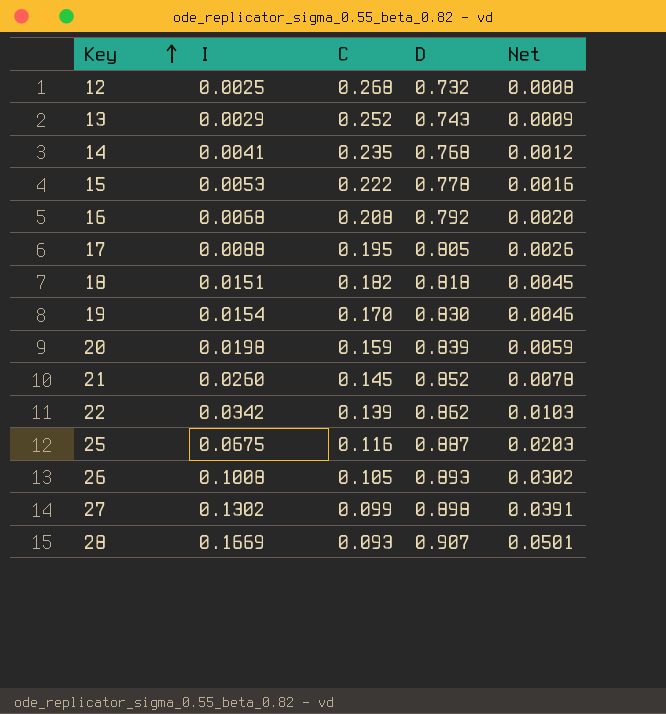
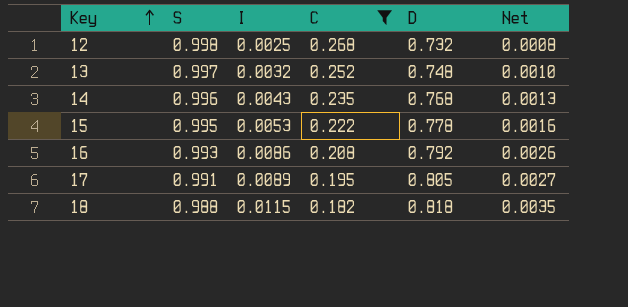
filter: none -> C >= 0.182
column S | position: none -> 2
13 | I: 0.0029 -> 0.0032
13 | D: 0.743 -> 0.748
13 | Net: 0.0009 -> 0.0010
14 | I: 0.0041 -> 0.0043
14 | Net: 0.0012 -> 0.0013
16 | I: 0.0068 -> 0.0086
16 | Net: 0.0020 -> 0.0026
17 | I: 0.0088 -> 0.0089
17 | Net: 0.0026 -> 0.0027
18 | I: 0.0151 -> 0.0115
18 | Net: 0.0045 -> 0.0035

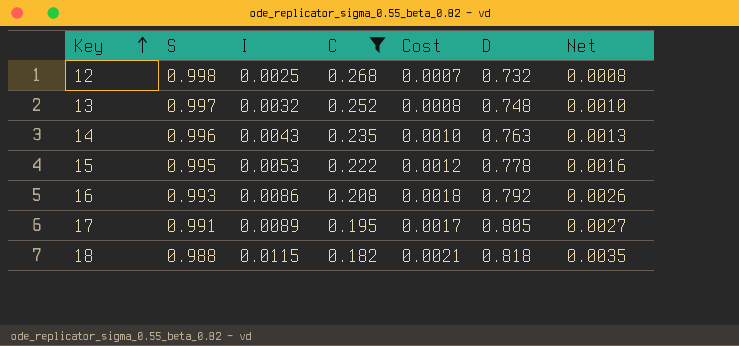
column Cost | formula: none -> [I] * [C]
14 | D: 0.768 -> 0.763

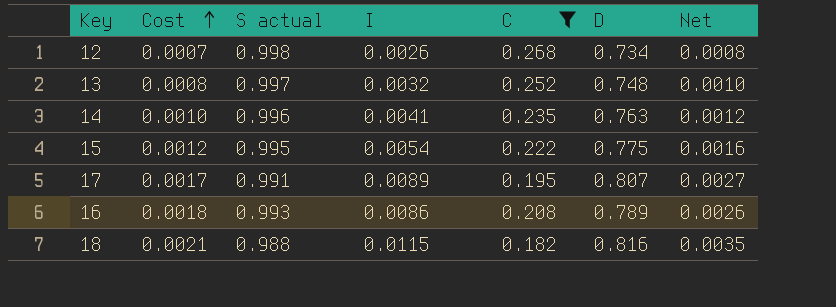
row order: Key ascending -> Cost ascending
column Cost | position: 5 -> 2
column name: S -> S actual
12 | I: 0.0025 -> 0.0026
12 | D: 0.732 -> 0.734
14 | I: 0.0043 -> 0.0041
14 | Net: 0.0013 -> 0.0012
15 | I: 0.0053 -> 0.0054
15 | D: 0.778 -> 0.775
17 | D: 0.805 -> 0.807
16 | D: 0.792 -> 0.789
18 | D: 0.818 -> 0.816

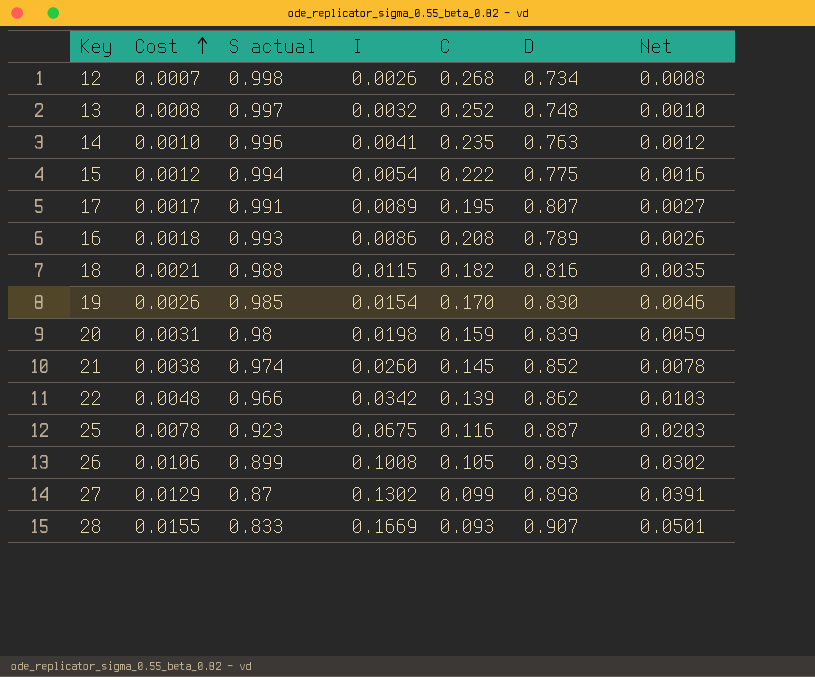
filter: C >= 0.182 -> none
15 | S actual: 0.995 -> 0.994

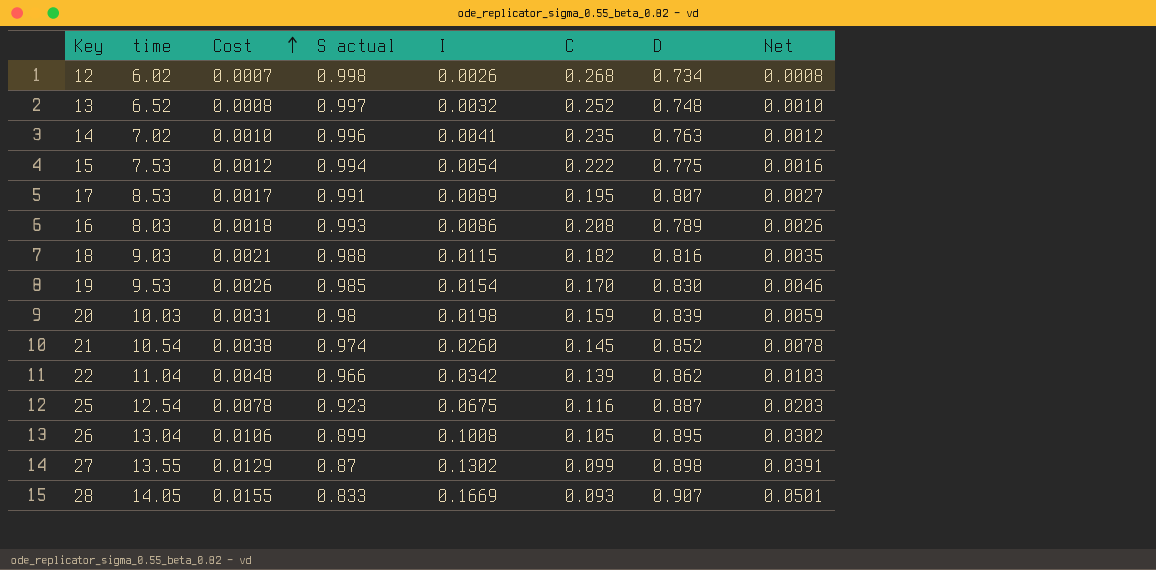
column time | position: none -> 2
26 | D: 0.893 -> 0.895

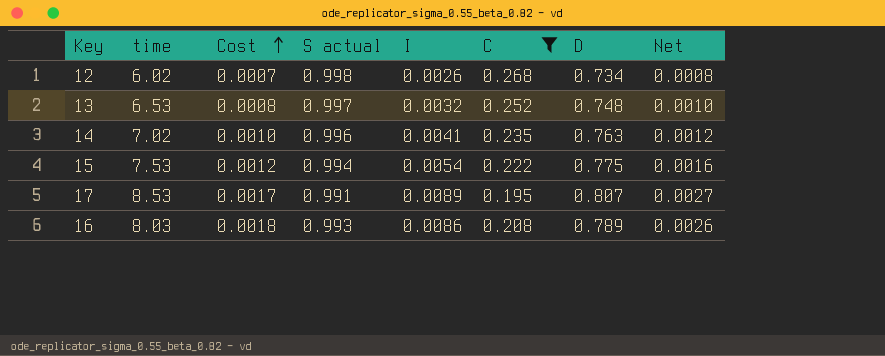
filter: none -> C >= 0.195
13 | time: 6.52 -> 6.53

